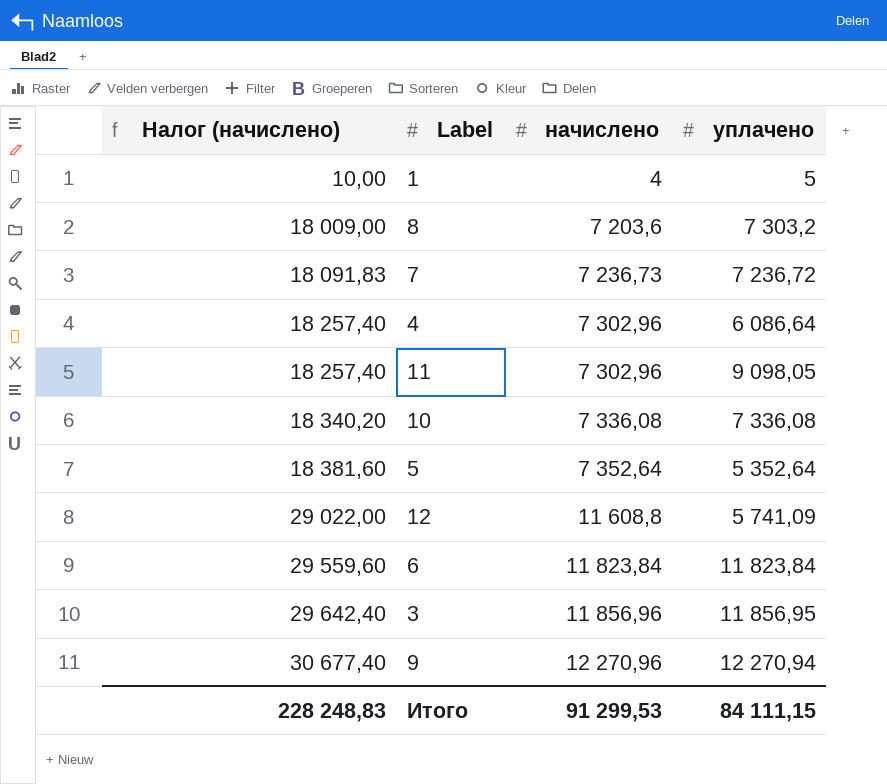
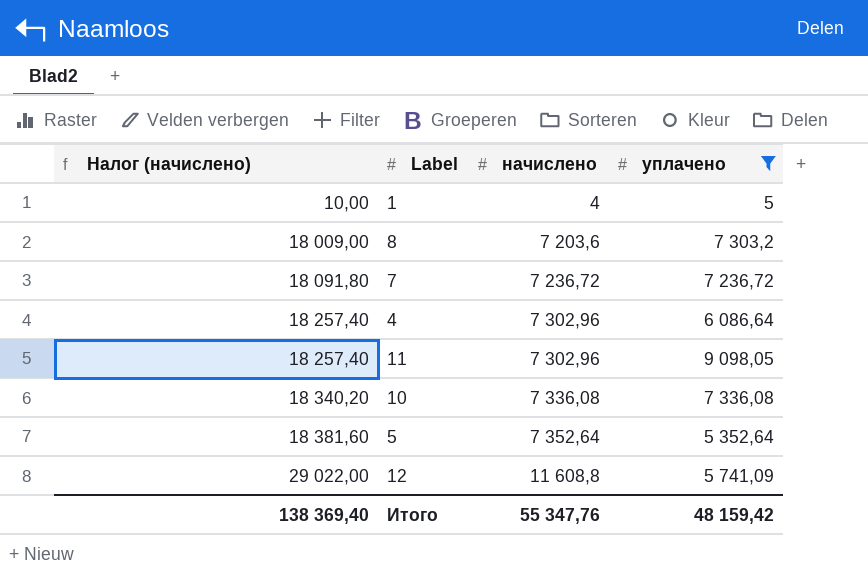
filter: none -> уплачено <= 9 098,05
7 | Налог (начислено): 18 091,83 -> 18 091,80
7 | начислено: 7 236,73 -> 7 236,72
Итого | Налог (начислено): 228 248,83 -> 138 369,40
Итого | начислено: 91 299,53 -> 55 347,76
Итого | уплачено: 84 111,15 -> 48 159,42

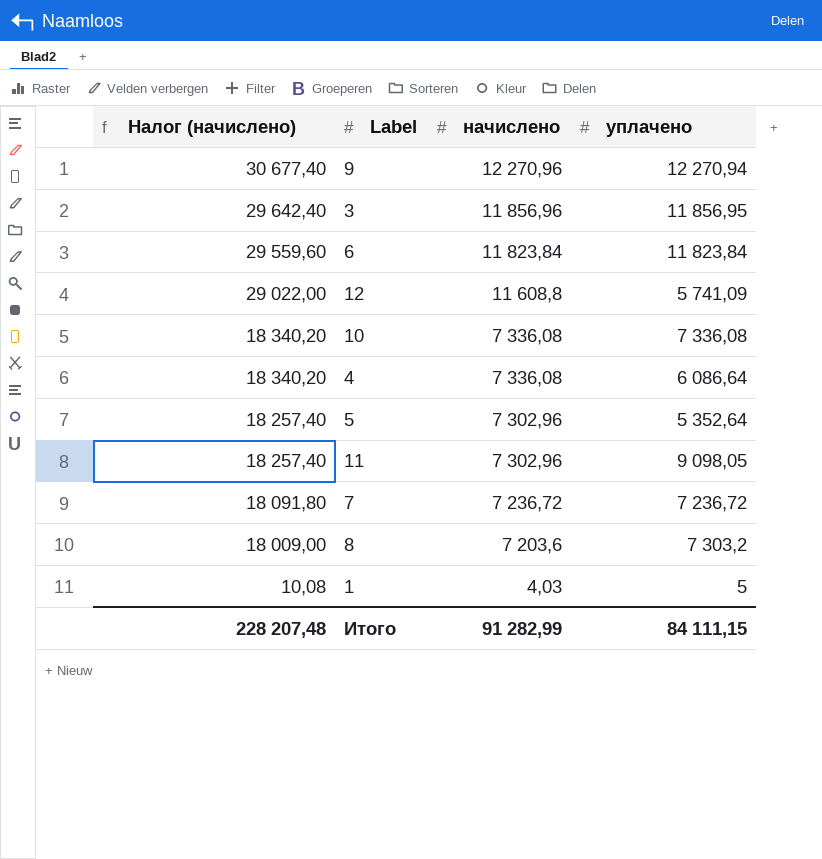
filter: уплачено <= 9 098,05 -> none
row order: Налог (начислено) ascending -> Налог (начислено) descending
4 | Налог (начислено): 18 257,40 -> 18 340,20
4 | начислено: 7 302,96 -> 7 336,08
5 | Налог (начислено): 18 381,60 -> 18 257,40
5 | начислено: 7 352,64 -> 7 302,96
1 | Налог (начислено): 10,00 -> 10,08
1 | начислено: 4 -> 4,03
Итого | Налог (начислено): 138 369,40 -> 228 207,48
Итого | начислено: 55 347,76 -> 91 282,99
Итого | уплачено: 48 159,42 -> 84 111,15

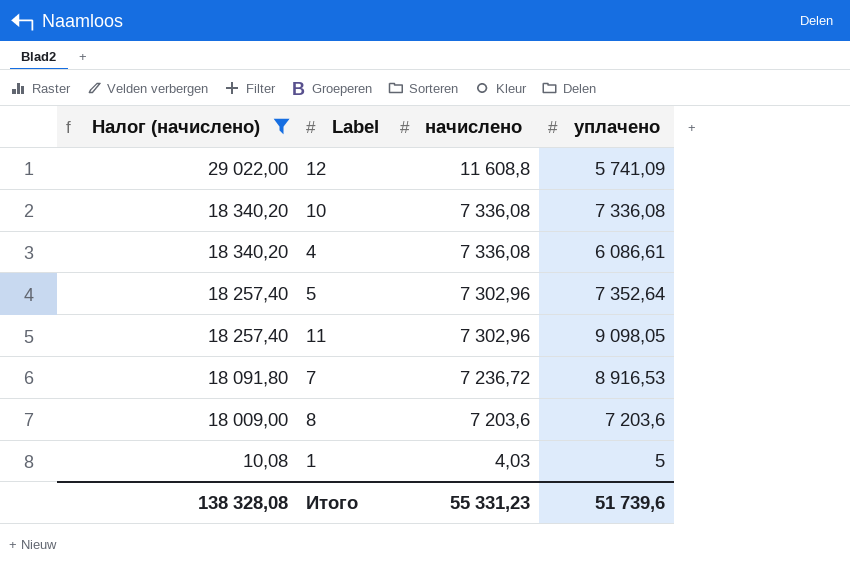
filter: none -> Налог (начислено) <= 29 022,00
4 | уплачено: 6 086,64 -> 6 086,61
5 | уплачено: 5 352,64 -> 7 352,64
7 | уплачено: 7 236,72 -> 8 916,53
8 | уплачено: 7 303,2 -> 7 203,6
Итого | Налог (начислено): 228 207,48 -> 138 328,08
Итого | начислено: 91 282,99 -> 55 331,23
Итого | уплачено: 84 111,15 -> 51 739,6

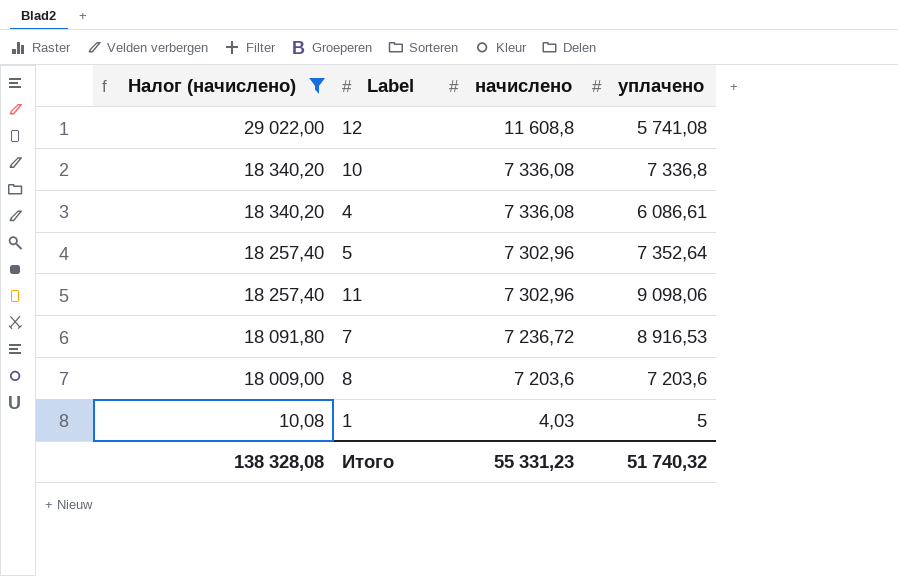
12 | уплачено: 5 741,09 -> 5 741,08
10 | уплачено: 7 336,08 -> 7 336,8
11 | уплачено: 9 098,05 -> 9 098,06
Итого | уплачено: 51 739,6 -> 51 740,32

